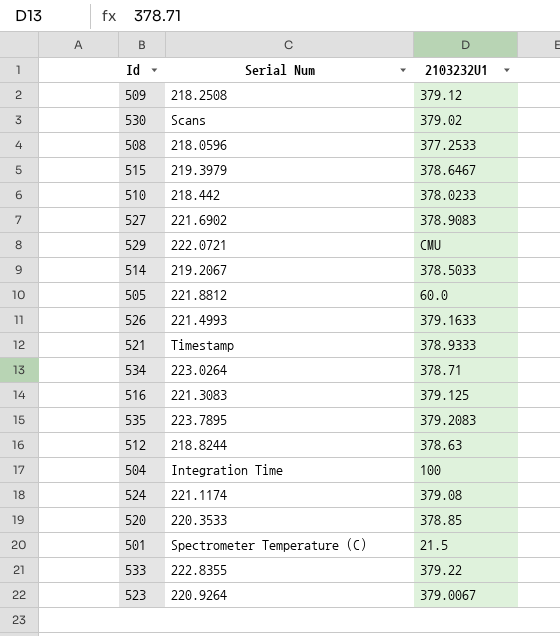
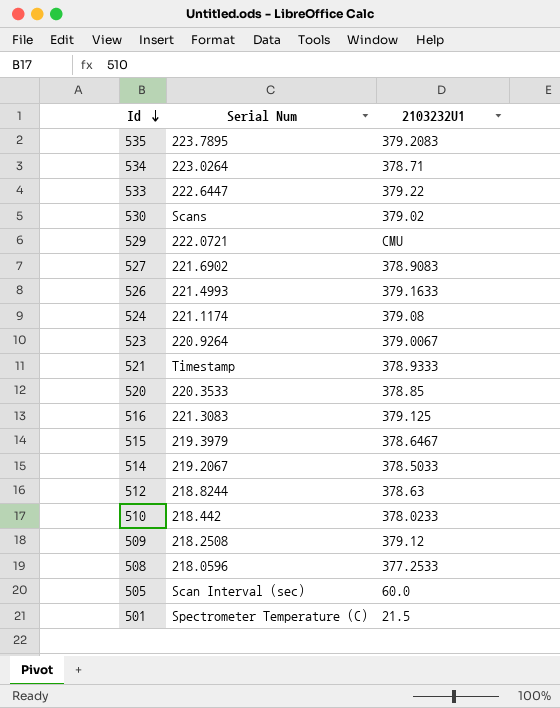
row order: none -> Id descending
row 504: Integration Time | 100 -> none
533 | Serial Num: 222.8355 -> 222.6447
505 | Serial Num: 221.8812 -> Scan Interval (sec)

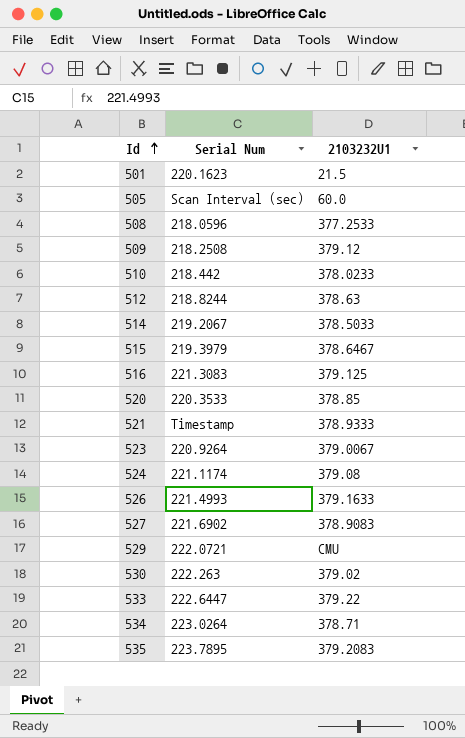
row order: Id descending -> Id ascending
501 | Serial Num: Spectrometer Temperature (C) -> 220.1623
530 | Serial Num: Scans -> 222.263

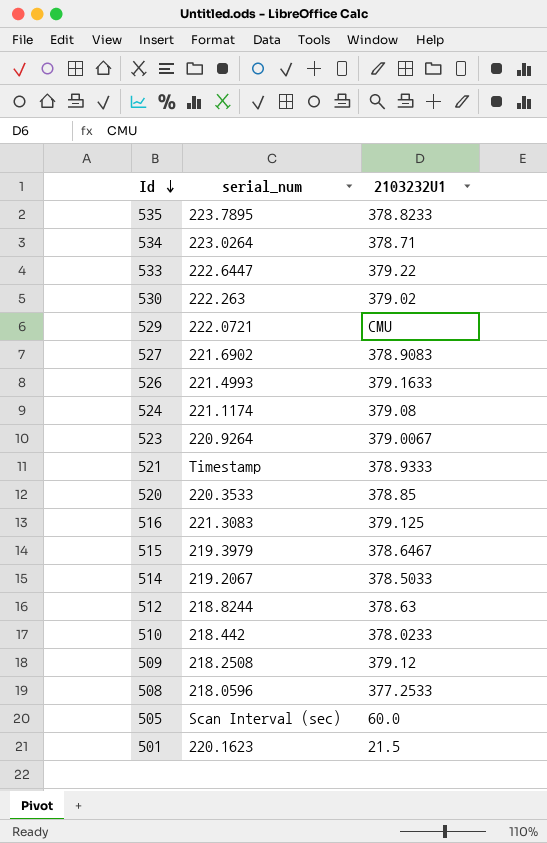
row order: Id ascending -> Id descending
column name: Serial Num -> serial_num
535 | 2103232U1: 379.2083 -> 378.8233

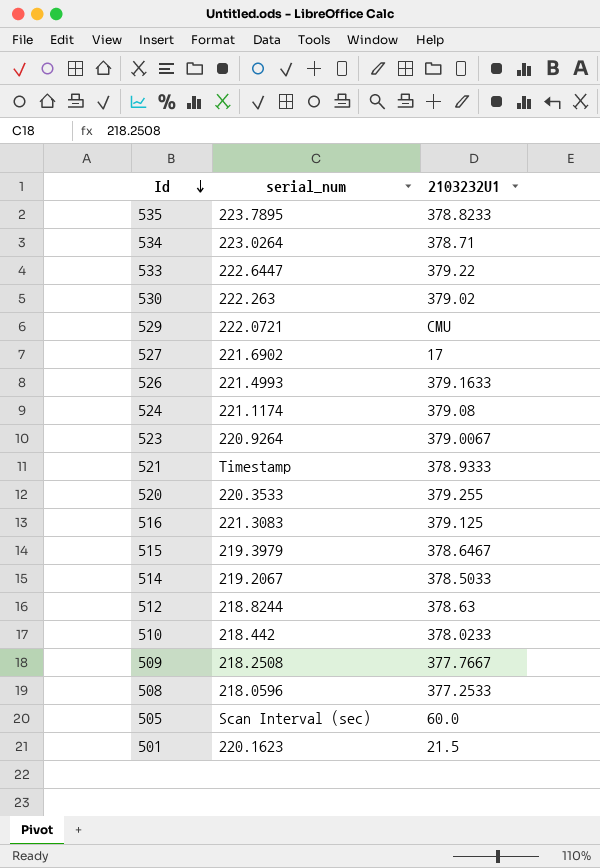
527 | 2103232U1: 378.9083 -> 17
520 | 2103232U1: 378.85 -> 379.255
509 | 2103232U1: 379.12 -> 377.7667

